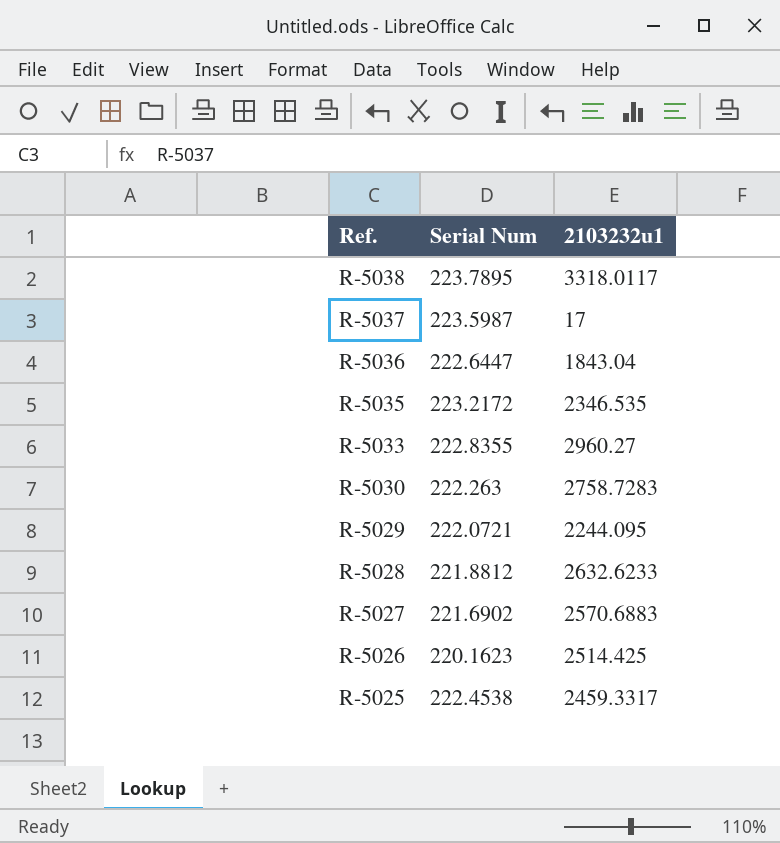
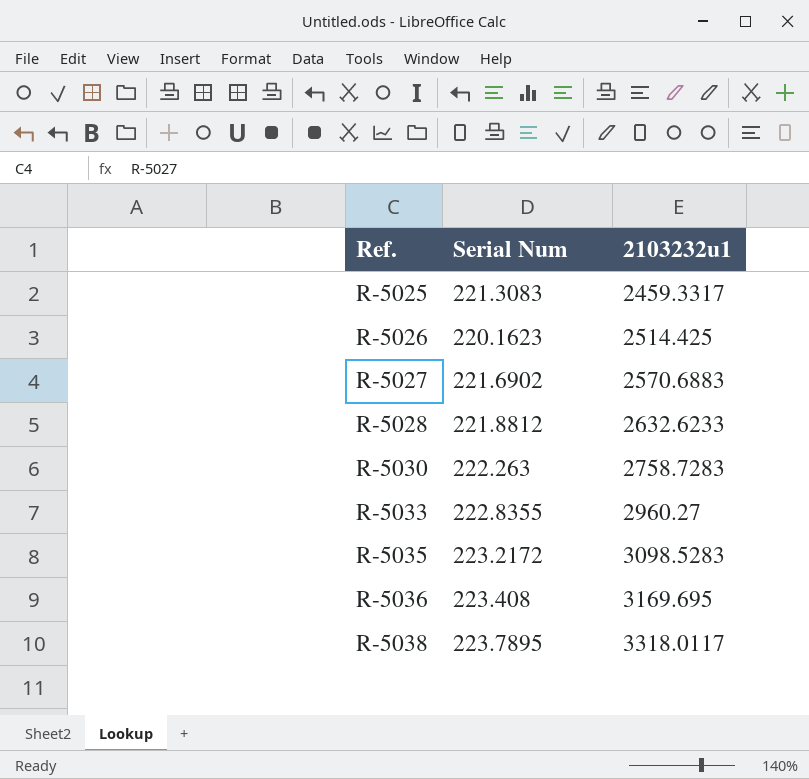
row order: Ref. descending -> Ref. ascending
row R-5037: 223.5987 | 17 -> none
row R-5029: 222.0721 | 2244.095 -> none
R-5025 | Serial Num: 222.4538 -> 221.3083
R-5035 | 2103232u1: 2346.535 -> 3098.5283
R-5036 | Serial Num: 222.6447 -> 223.408
R-5036 | 2103232u1: 1843.04 -> 3169.695

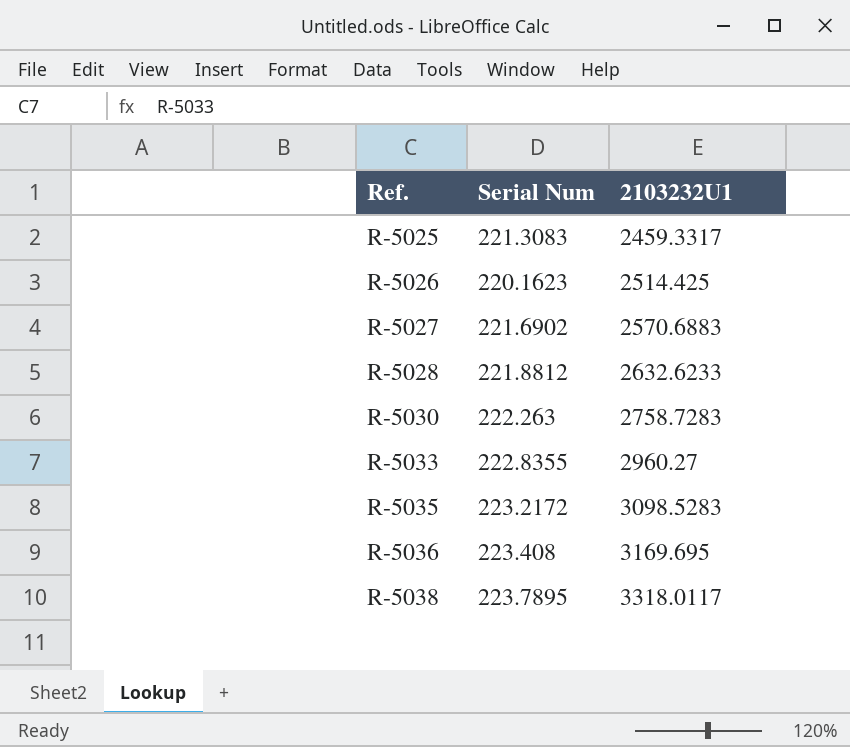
column name: 2103232u1 -> 2103232U1

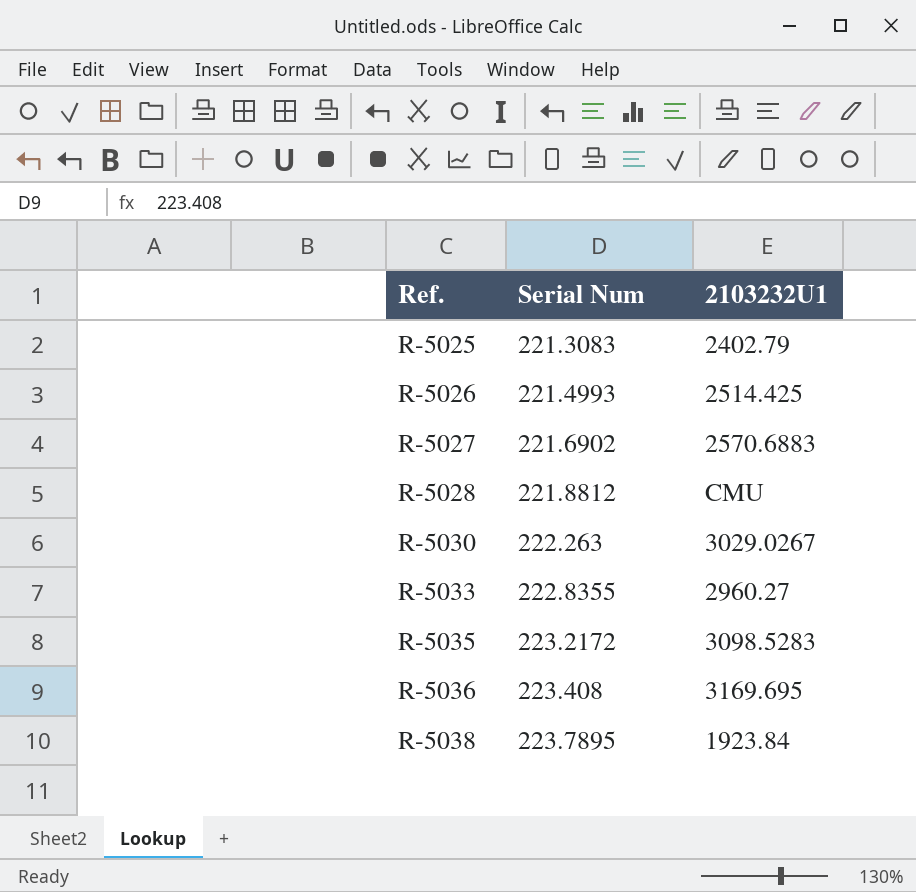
R-5025 | 2103232U1: 2459.3317 -> 2402.79
R-5026 | Serial Num: 220.1623 -> 221.4993
R-5028 | 2103232U1: 2632.6233 -> CMU
R-5030 | 2103232U1: 2758.7283 -> 3029.0267
R-5038 | 2103232U1: 3318.0117 -> 1923.84

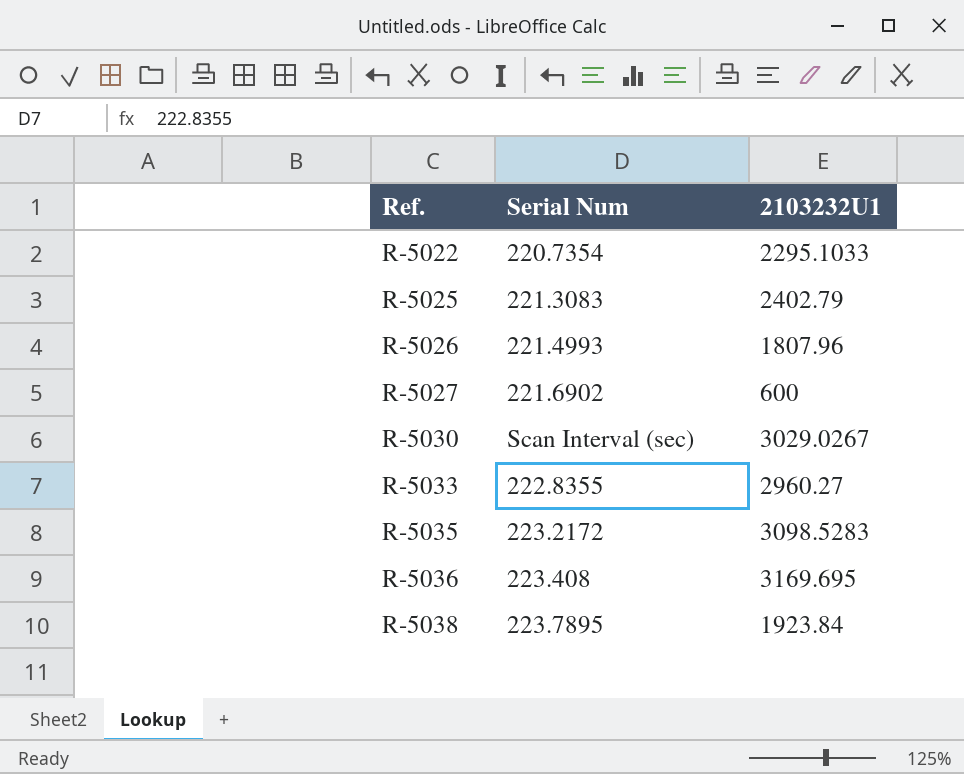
row R-5028: 221.8812 | CMU -> none
row R-5022: none -> 220.7354 | 2295.1033
R-5026 | 2103232U1: 2514.425 -> 1807.96
R-5027 | 2103232U1: 2570.6883 -> 600
R-5030 | Serial Num: 222.263 -> Scan Interval (sec)

